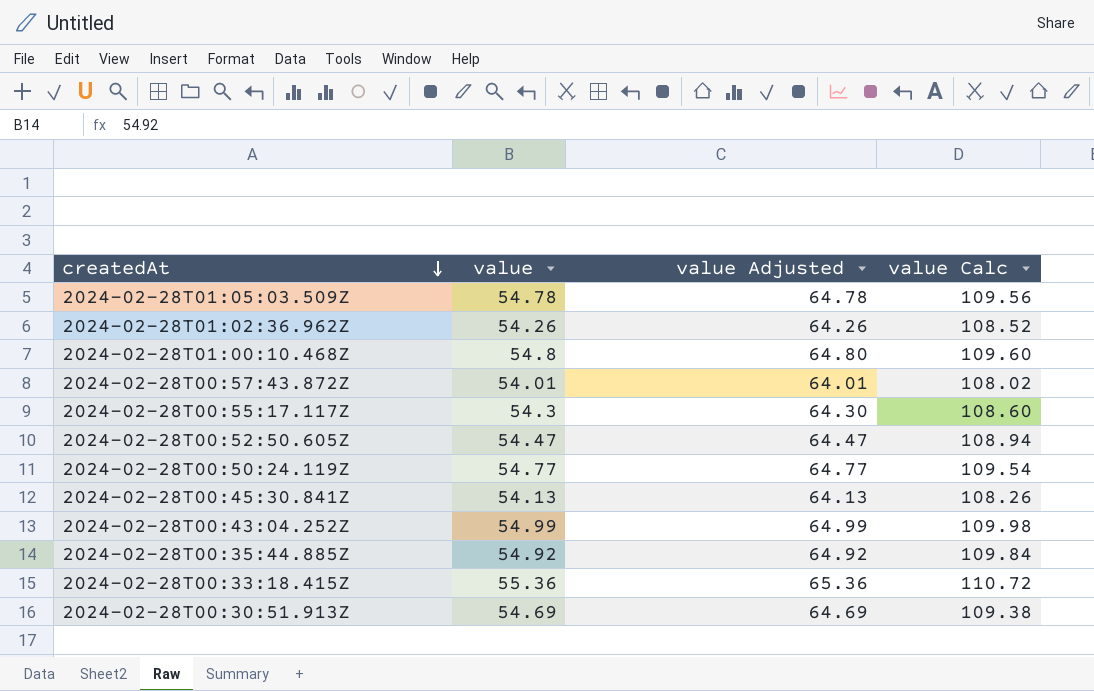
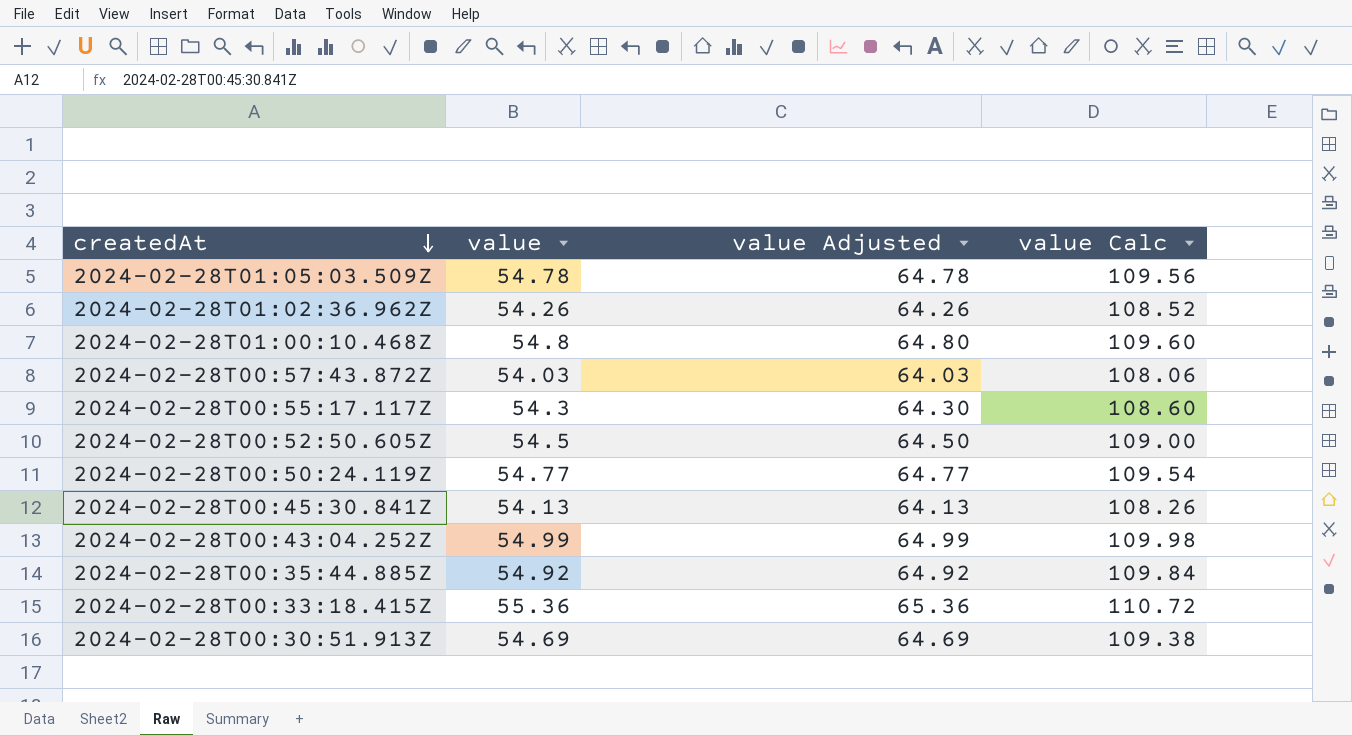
2024-02-28T00:57:43.872Z | value: 54.01 -> 54.03
2024-02-28T00:57:43.872Z | value Adjusted: 64.01 -> 64.03
2024-02-28T00:57:43.872Z | value Calc: 108.02 -> 108.06
2024-02-28T00:52:50.605Z | value: 54.47 -> 54.5
2024-02-28T00:52:50.605Z | value Adjusted: 64.47 -> 64.50
2024-02-28T00:52:50.605Z | value Calc: 108.94 -> 109.00

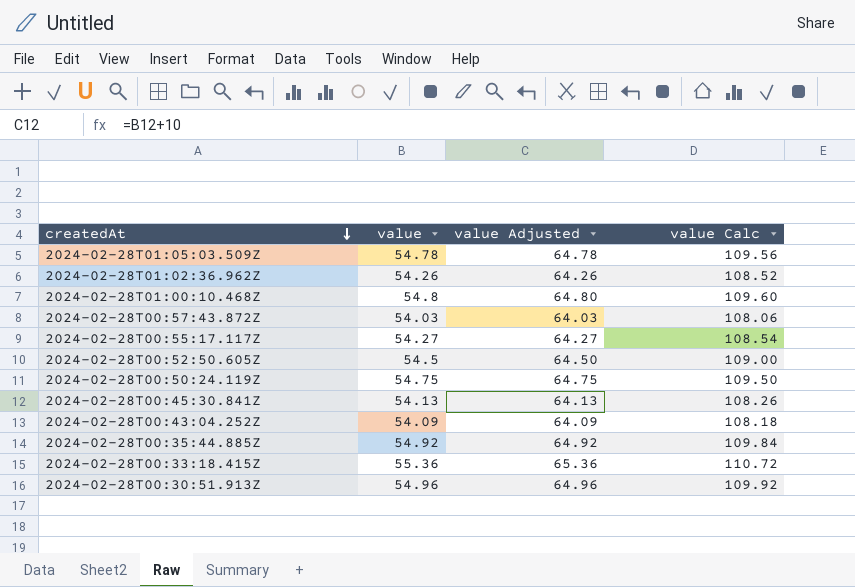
2024-02-28T00:55:17.117Z | value: 54.3 -> 54.27
2024-02-28T00:55:17.117Z | value Adjusted: 64.30 -> 64.27
2024-02-28T00:55:17.117Z | value Calc: 108.60 -> 108.54
2024-02-28T00:50:24.119Z | value: 54.77 -> 54.75
2024-02-28T00:50:24.119Z | value Adjusted: 64.77 -> 64.75
2024-02-28T00:50:24.119Z | value Calc: 109.54 -> 109.50
2024-02-28T00:43:04.252Z | value: 54.99 -> 54.09
2024-02-28T00:43:04.252Z | value Adjusted: 64.99 -> 64.09
2024-02-28T00:43:04.252Z | value Calc: 109.98 -> 108.18
2024-02-28T00:30:51.913Z | value: 54.69 -> 54.96
2024-02-28T00:30:51.913Z | value Adjusted: 64.69 -> 64.96
2024-02-28T00:30:51.913Z | value Calc: 109.38 -> 109.92

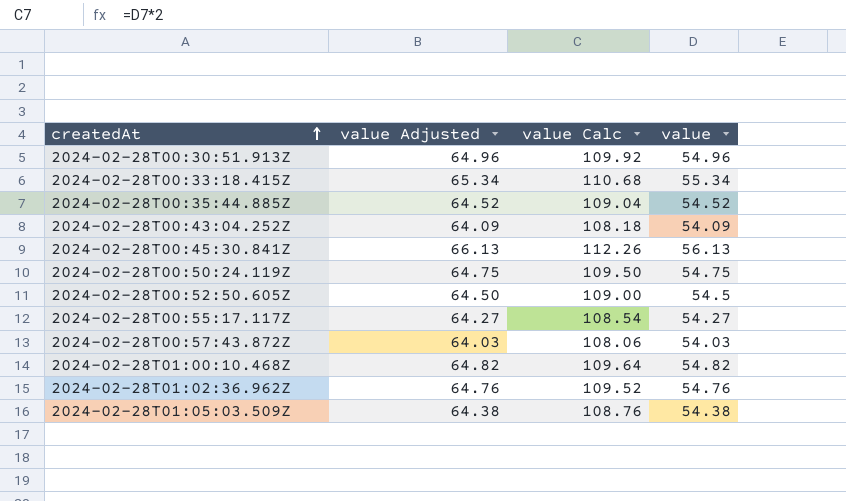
row order: createdAt descending -> createdAt ascending
column value | position: 2 -> 4
2024-02-28T00:33:18.415Z | value Adjusted: 65.36 -> 65.34
2024-02-28T00:33:18.415Z | value Calc: 110.72 -> 110.68
2024-02-28T00:33:18.415Z | value: 55.36 -> 55.34
2024-02-28T00:35:44.885Z | value Adjusted: 64.92 -> 64.52
2024-02-28T00:35:44.885Z | value Calc: 109.84 -> 109.04
2024-02-28T00:35:44.885Z | value: 54.92 -> 54.52
2024-02-28T00:45:30.841Z | value Adjusted: 64.13 -> 66.13
2024-02-28T00:45:30.841Z | value Calc: 108.26 -> 112.26
2024-02-28T00:45:30.841Z | value: 54.13 -> 56.13
2024-02-28T01:00:10.468Z | value Adjusted: 64.80 -> 64.82
2024-02-28T01:00:10.468Z | value Calc: 109.60 -> 109.64
2024-02-28T01:00:10.468Z | value: 54.8 -> 54.82
2024-02-28T01:02:36.962Z | value Adjusted: 64.26 -> 64.76
2024-02-28T01:02:36.962Z | value Calc: 108.52 -> 109.52
2024-02-28T01:02:36.962Z | value: 54.26 -> 54.76
2024-02-28T01:05:03.509Z | value Adjusted: 64.78 -> 64.38
2024-02-28T01:05:03.509Z | value Calc: 109.56 -> 108.76
2024-02-28T01:05:03.509Z | value: 54.78 -> 54.38

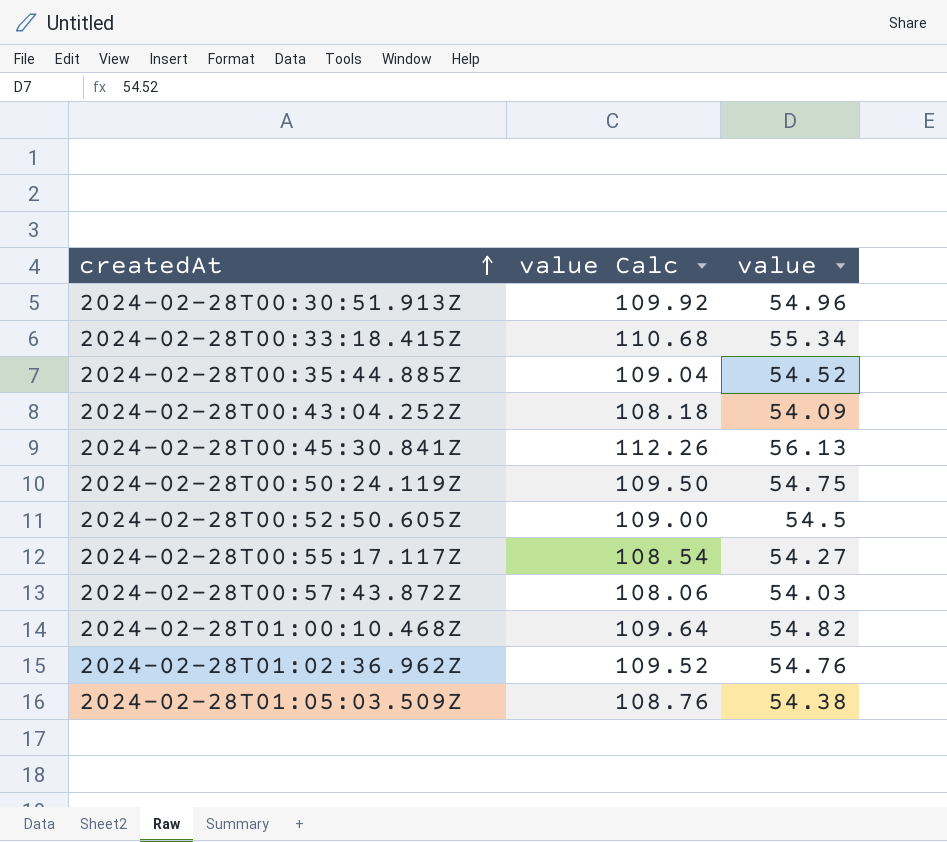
column value Adjusted | formula: [value] + 10 -> none

